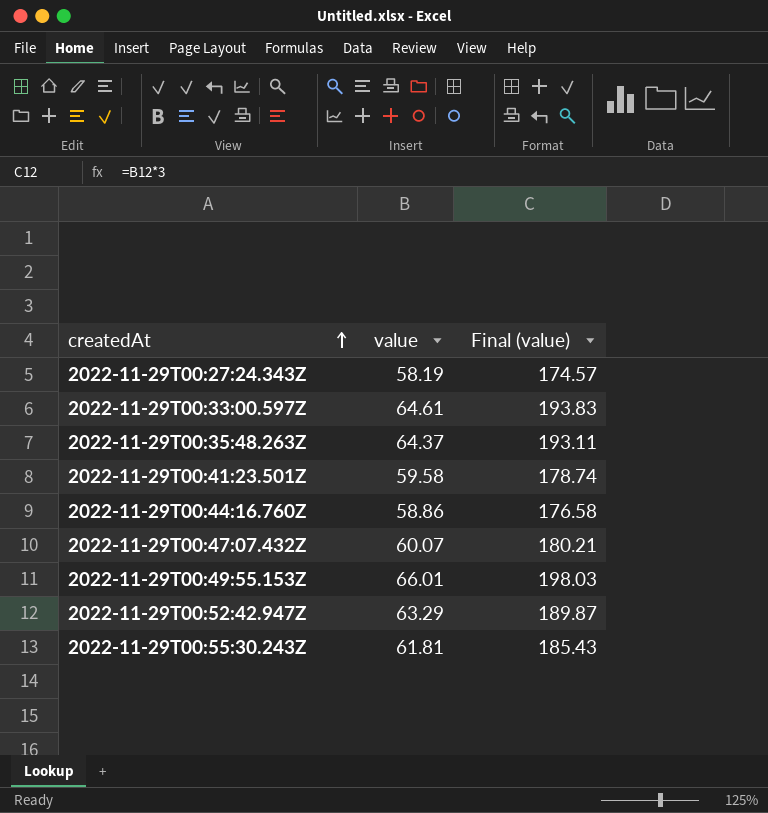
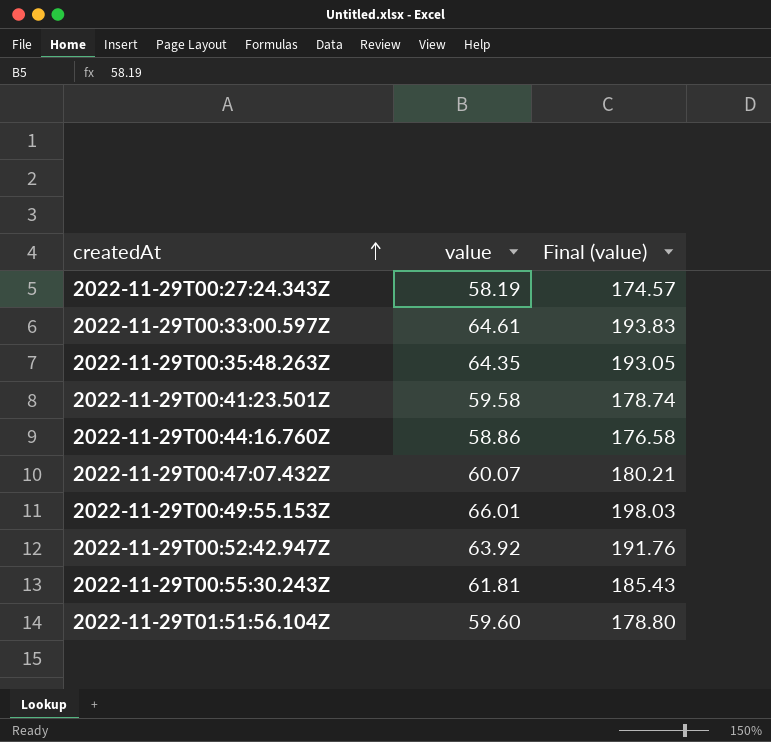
2022-11-29T00:35:48.263Z | value: 64.37 -> 64.35
2022-11-29T00:35:48.263Z | Final (value): 193.11 -> 193.05
2022-11-29T00:52:42.947Z | value: 63.29 -> 63.92
2022-11-29T00:52:42.947Z | Final (value): 189.87 -> 191.76
row 2022-11-29T01:51:56.104Z: none -> 59.60 | 178.80

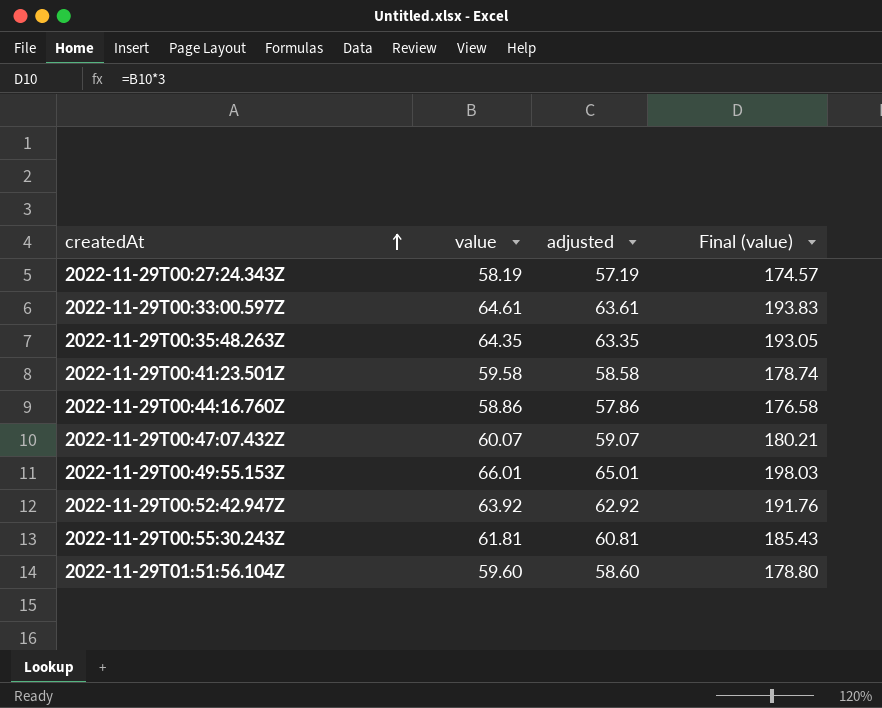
column adjusted | formula: none -> [value] - 1

